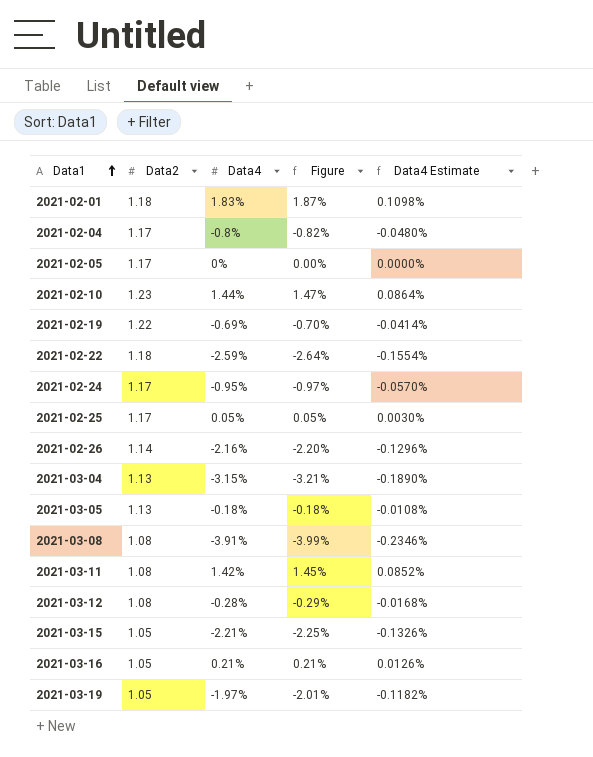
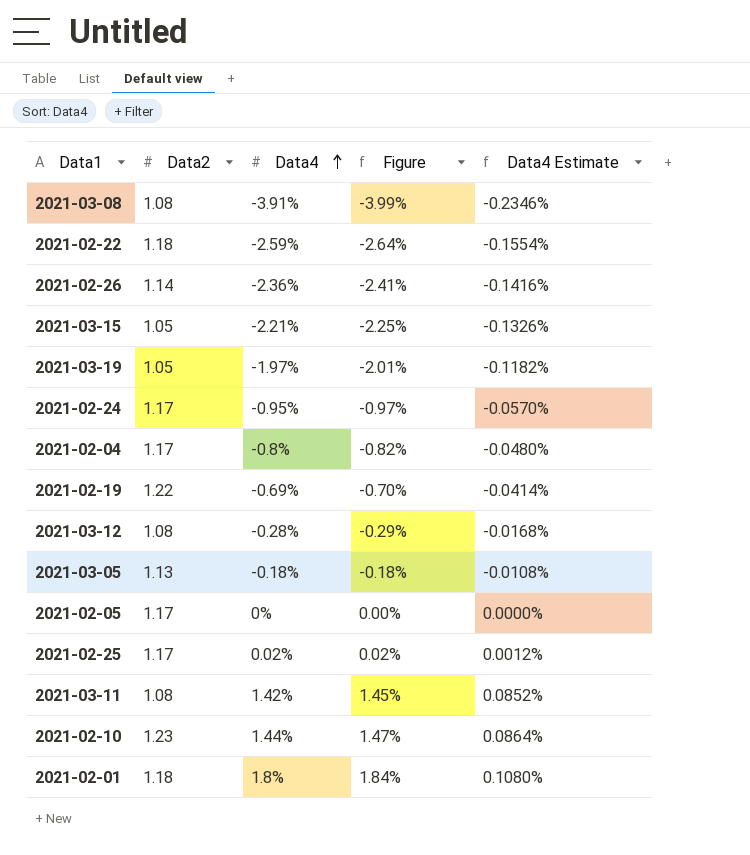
row order: Data1 ascending -> Data4 ascending
row 2021-03-04: 1.13 | -3.15% | -3.21% | -0.1890% -> none
row 2021-03-16: 1.05 | 0.21% | 0.21% | 0.0126% -> none
2021-02-26 | Data4: -2.16% -> -2.36%
2021-02-26 | Figure: -2.20% -> -2.41%
2021-02-26 | Data4 Estimate: -0.1296% -> -0.1416%
2021-02-25 | Data4: 0.05% -> 0.02%
2021-02-25 | Figure: 0.05% -> 0.02%
2021-02-25 | Data4 Estimate: 0.0030% -> 0.0012%
2021-02-01 | Data4: 1.83% -> 1.8%
2021-02-01 | Figure: 1.87% -> 1.84%
2021-02-01 | Data4 Estimate: 0.1098% -> 0.1080%

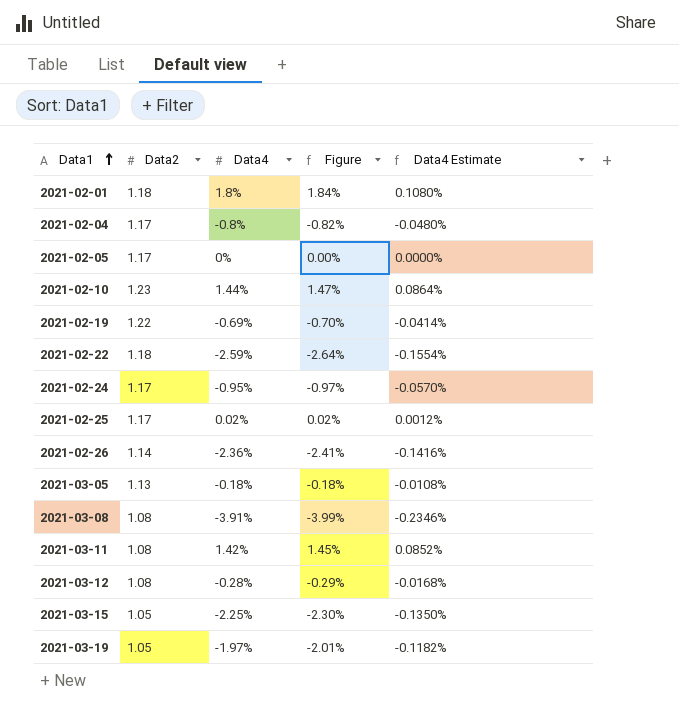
row order: Data4 ascending -> Data1 ascending
2021-03-15 | Data4: -2.21% -> -2.25%
2021-03-15 | Figure: -2.25% -> -2.30%
2021-03-15 | Data4 Estimate: -0.1326% -> -0.1350%

